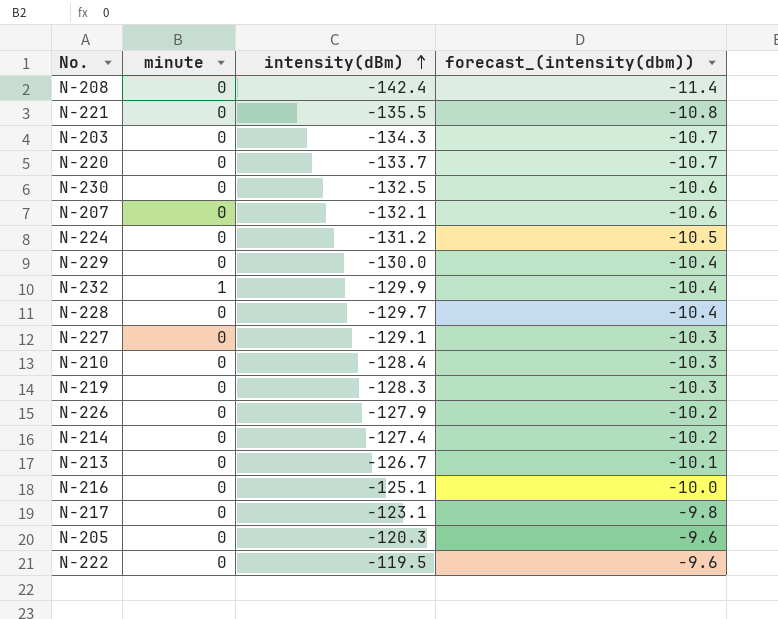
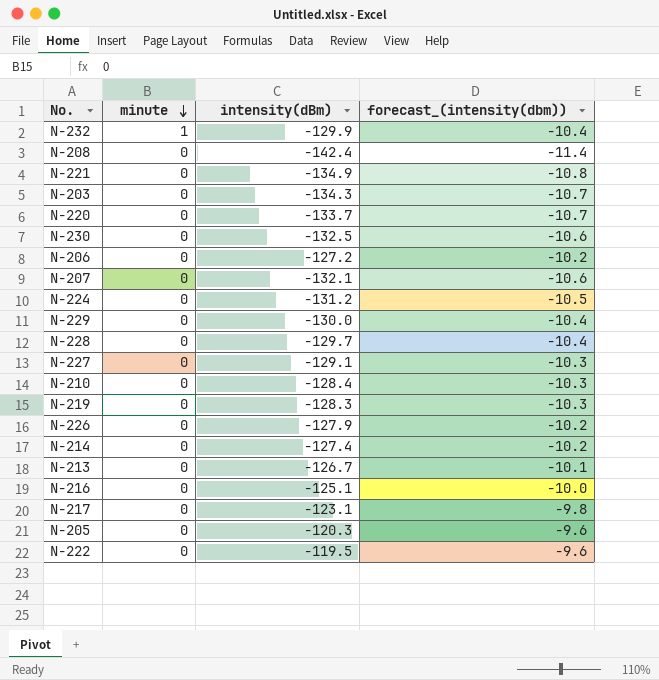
row order: intensity(dBm) ascending -> minute descending
N-221 | intensity(dBm): -135.5 -> -134.9
row N-206: none -> 0 | -127.2 | -10.2

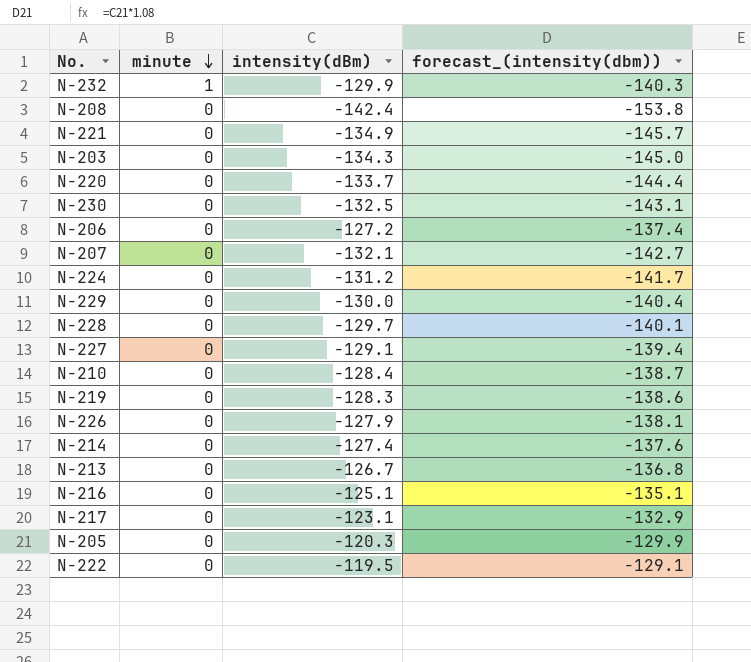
column forecast_(intensity(dbm)) | formula: [intensity(dBm)] * 0.08 -> [intensity(dBm)] * 1.08

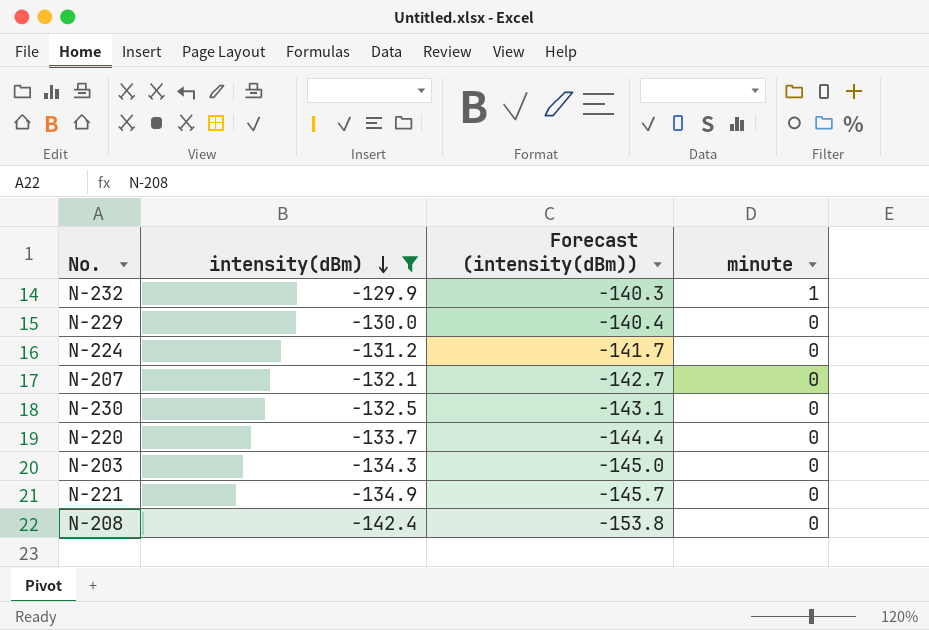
filter: none -> intensity(dBm) <= -129.9
row order: minute descending -> intensity(dBm) descending
column name: forecast_(intensity(dbm)) -> Forecast (intensity(dBm))
column minute | position: 2 -> 4

